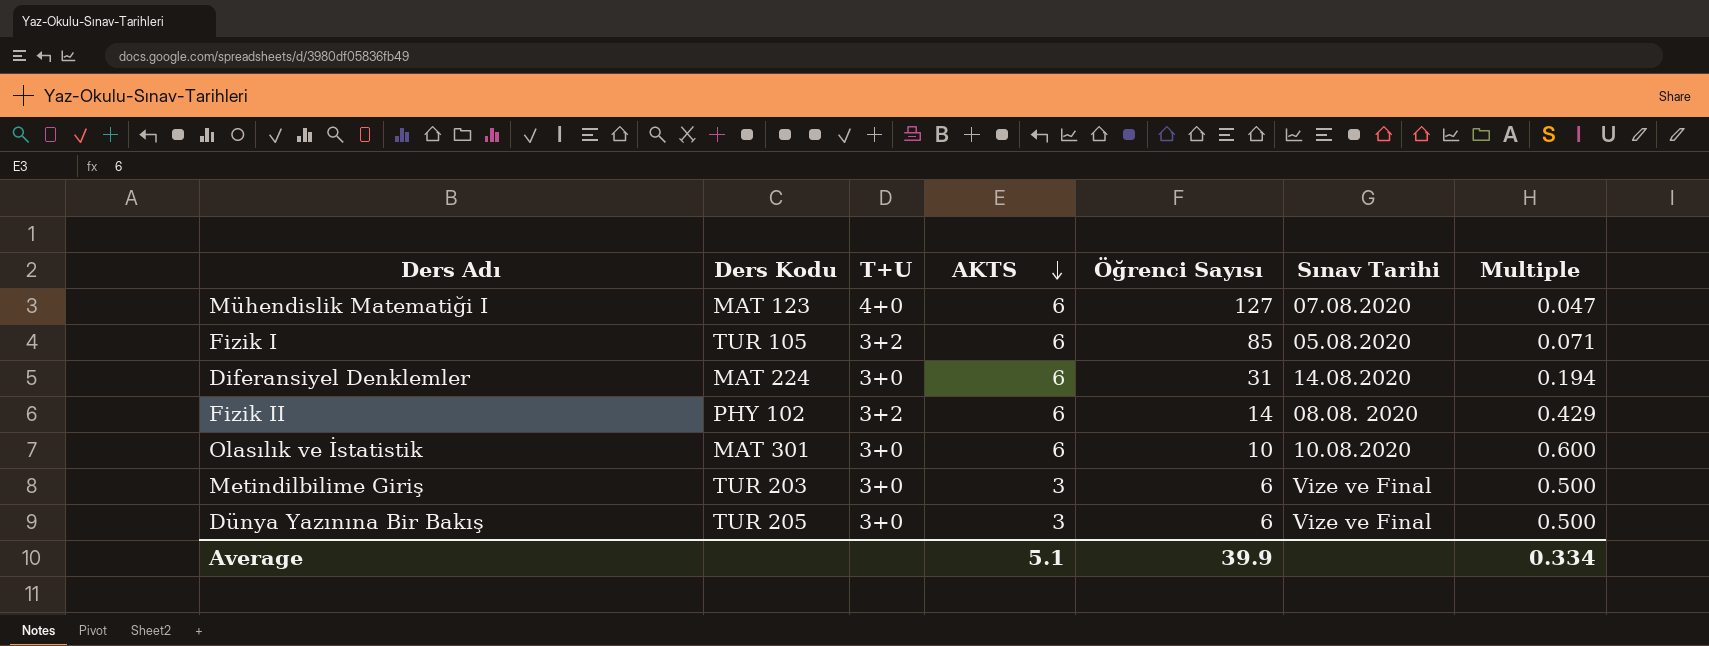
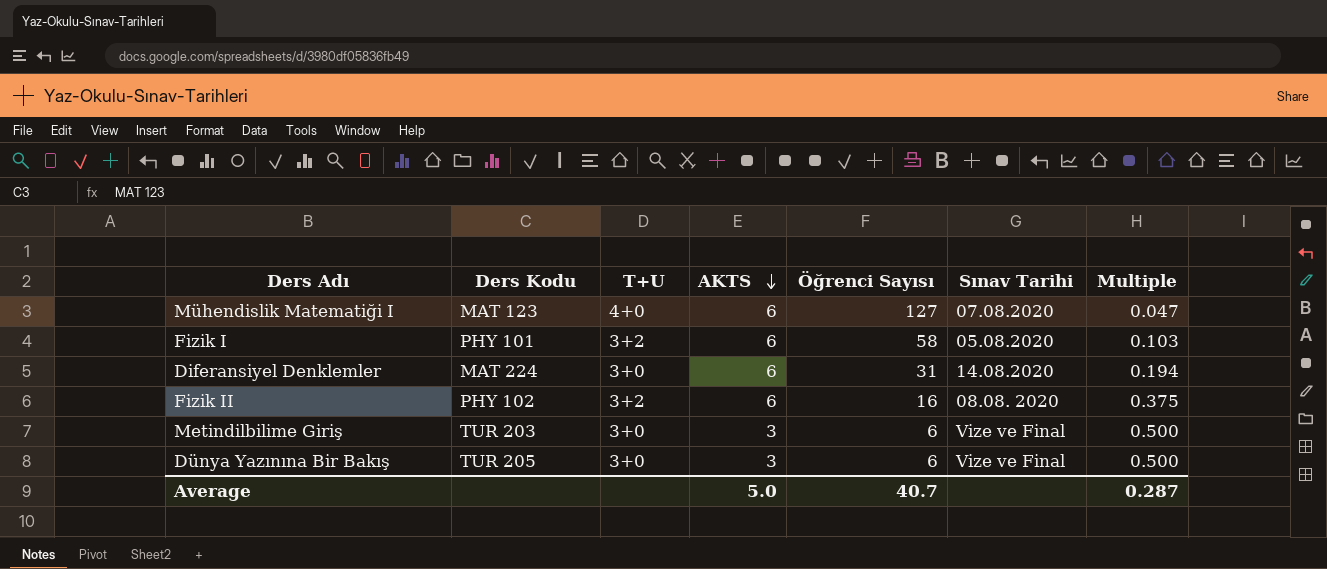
row Olasılık ve İstatistik: MAT 301 | 3+0 | 6 | 10 | 10.08.2020 | 0.600 -> none
Fizik I | Ders Kodu: TUR 105 -> PHY 101
Fizik I | Öğrenci Sayısı: 85 -> 58
Fizik I | Multiple: 0.071 -> 0.103
Fizik II | Öğrenci Sayısı: 14 -> 16
Fizik II | Multiple: 0.429 -> 0.375
Average | AKTS: 5.1 -> 5.0
Average | Öğrenci Sayısı: 39.9 -> 40.7
Average | Multiple: 0.334 -> 0.287

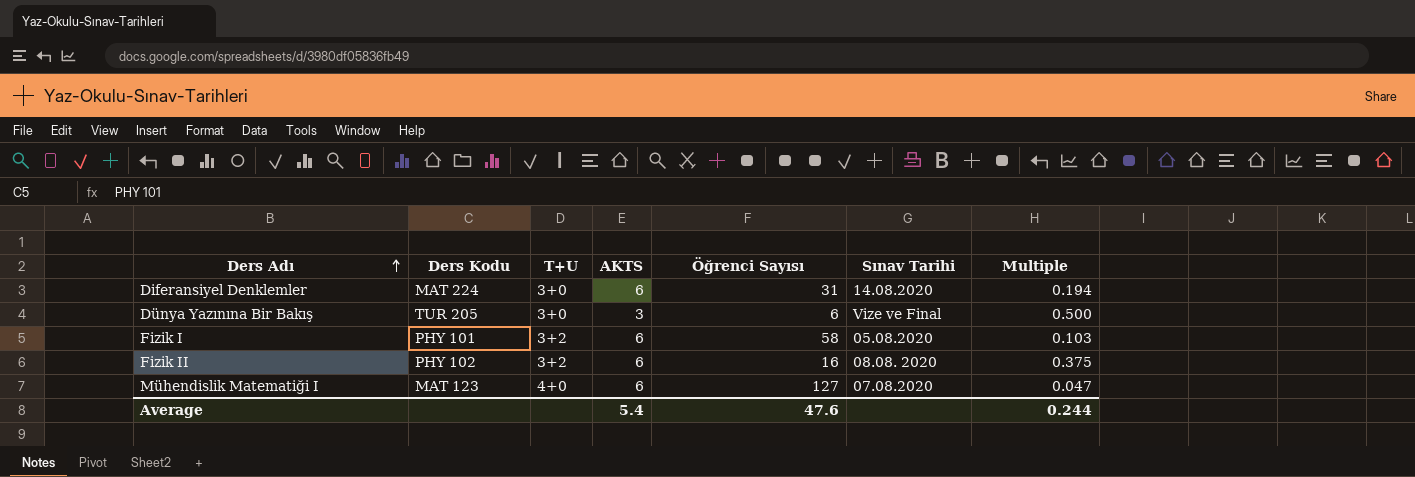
row order: AKTS descending -> Ders Adı ascending
row Metindilbilime Giriş: TUR 203 | 3+0 | 3 | 6 | Vize ve Final | 0.500 -> none
Average | AKTS: 5.0 -> 5.4
Average | Öğrenci Sayısı: 40.7 -> 47.6
Average | Multiple: 0.287 -> 0.244

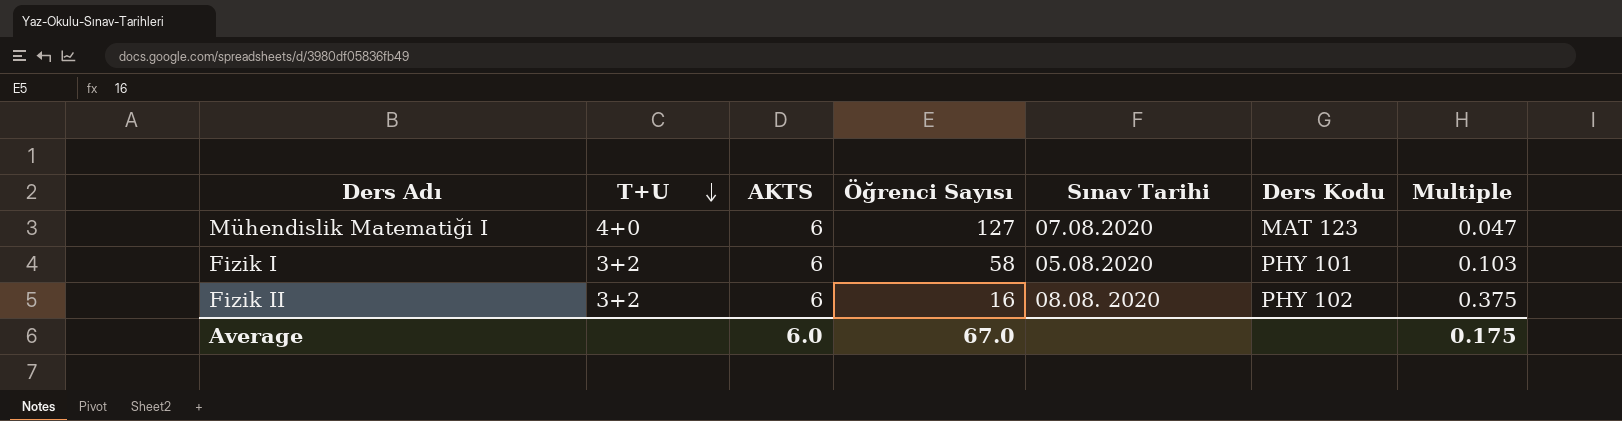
row order: Ders Adı ascending -> T+U descending
column Ders Kodu | position: 2 -> 6
row Diferansiyel Denklemler: MAT 224 | 3+0 | 6 | 31 | 14.08.2020 | 0.194 -> none
row Dünya Yazınına Bir Bakış: TUR 205 | 3+0 | 3 | 6 | Vize ve Final | 0.500 -> none
Average | AKTS: 5.4 -> 6.0
Average | Öğrenci Sayısı: 47.6 -> 67.0
Average | Multiple: 0.244 -> 0.175

